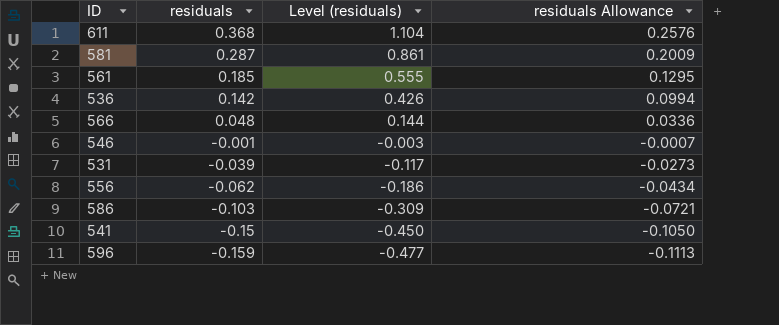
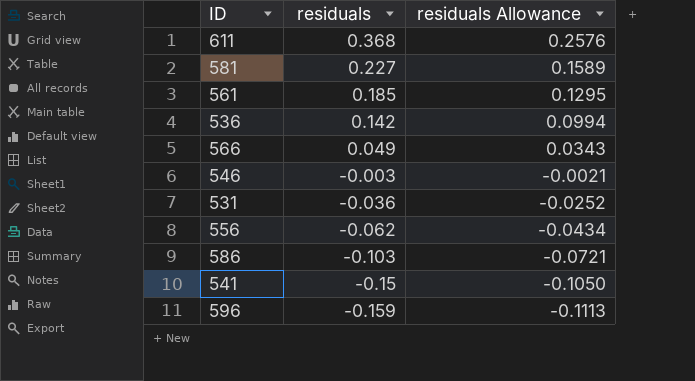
column Level (residuals) | formula: [residuals] * 3 -> none
581 | residuals: 0.287 -> 0.227
581 | residuals Allowance: 0.2009 -> 0.1589
566 | residuals: 0.048 -> 0.049
566 | residuals Allowance: 0.0336 -> 0.0343
546 | residuals: -0.001 -> -0.003
546 | residuals Allowance: -0.0007 -> -0.0021
531 | residuals: -0.039 -> -0.036
531 | residuals Allowance: -0.0273 -> -0.0252

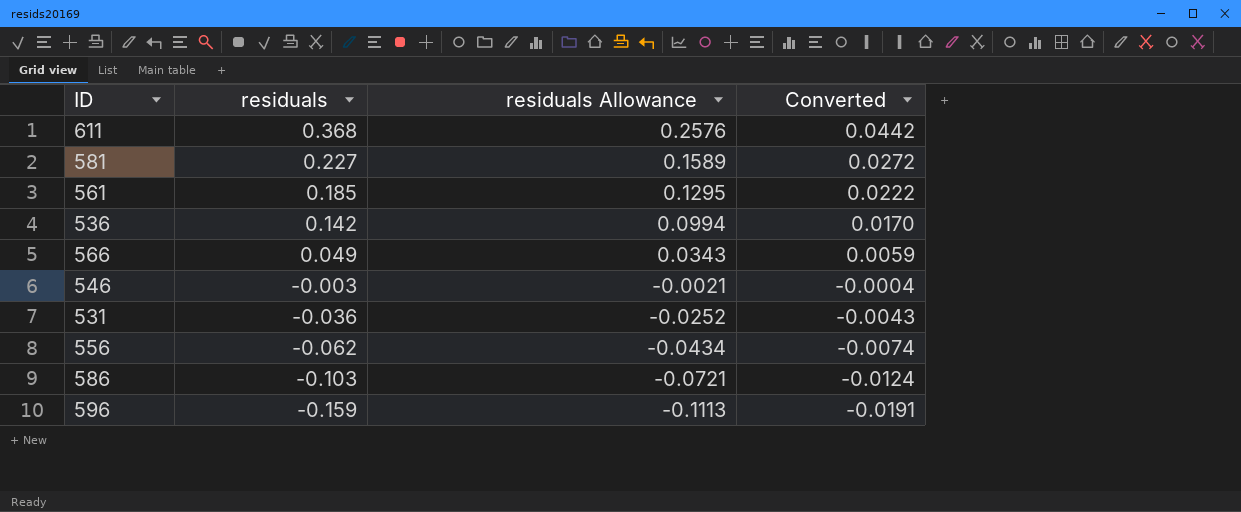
column Converted | formula: none -> [residuals] * 0.12
row 541: -0.15 | -0.1050 -> none

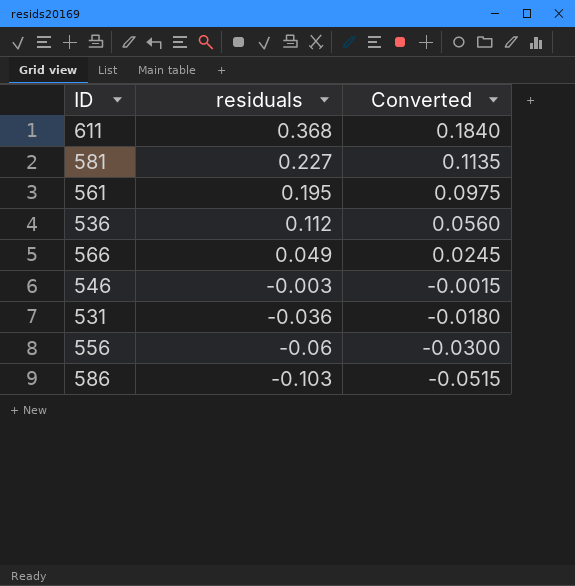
column residuals Allowance | formula: [residuals] * 0.7 -> none
column Converted | formula: [residuals] * 0.12 -> [residuals] * 0.5
row 596: -0.159 | -0.1113 | -0.0191 -> none
561 | residuals: 0.185 -> 0.195
536 | residuals: 0.142 -> 0.112
556 | residuals: -0.062 -> -0.06

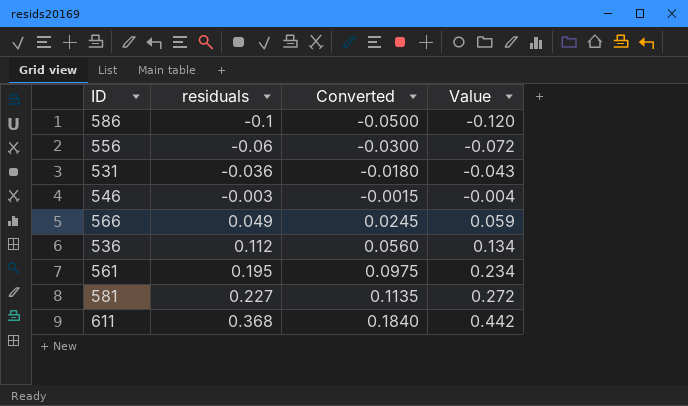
row order: residuals descending -> residuals ascending
column Value | formula: none -> [residuals] * 1.2
586 | residuals: -0.103 -> -0.1
586 | Converted: -0.0515 -> -0.0500

